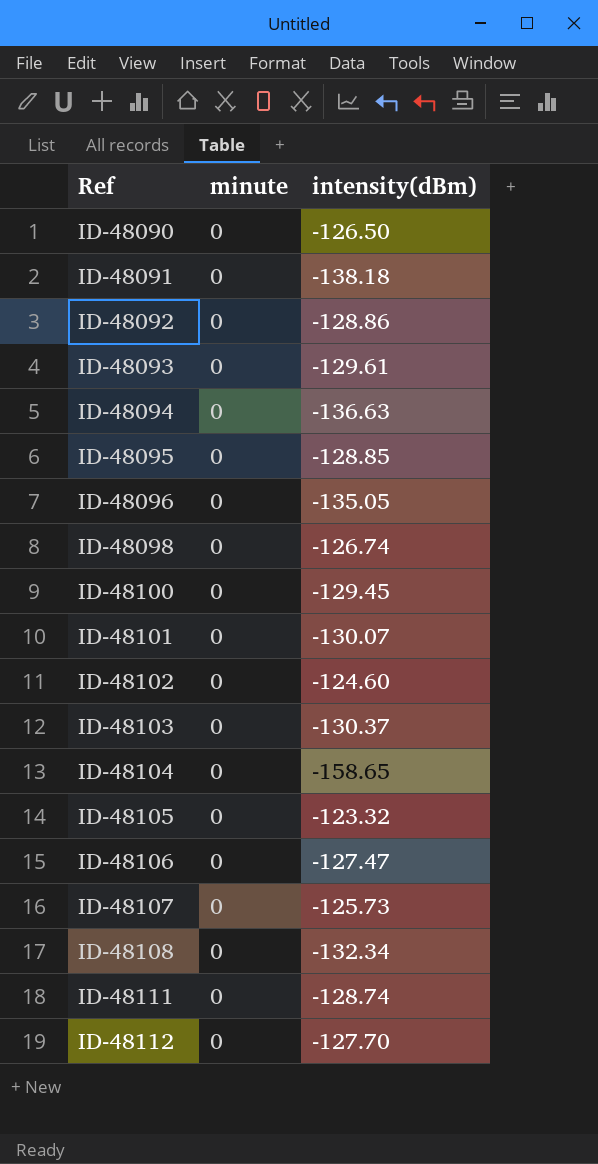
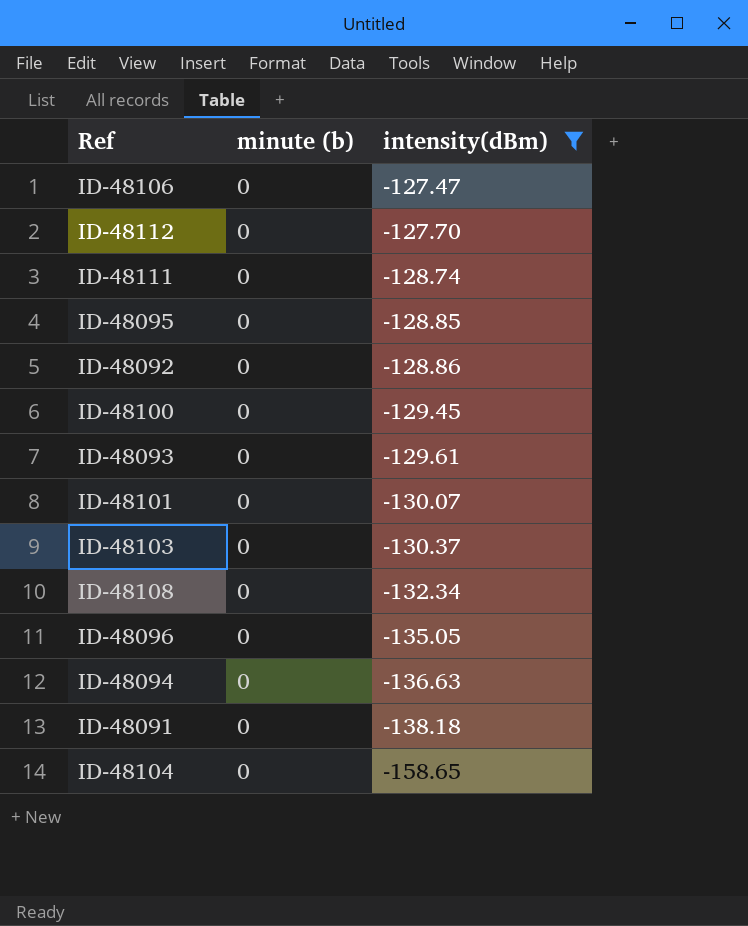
filter: none -> intensity(dBm) <= -127.47
row order: Ref ascending -> intensity(dBm) descending
column name: minute -> minute (b)

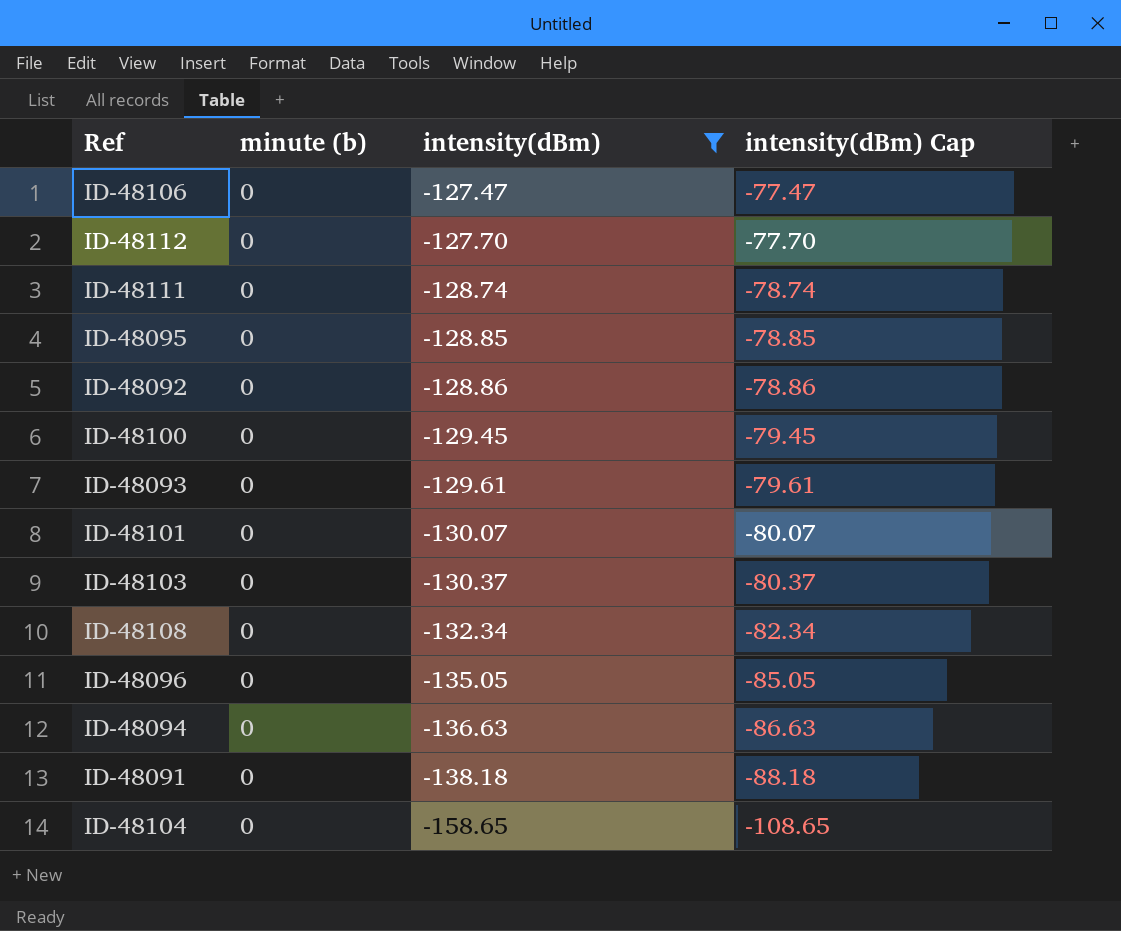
column intensity(dBm) Cap | formula: none -> [intensity(dBm)] + 50

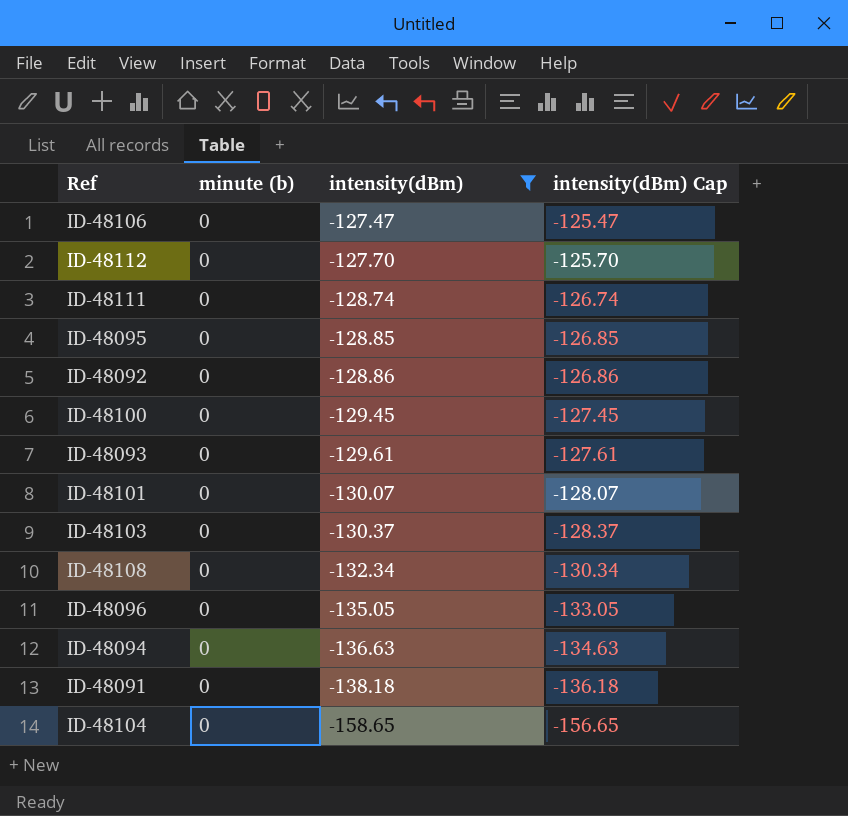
column intensity(dBm) Cap | formula: [intensity(dBm)] + 50 -> [intensity(dBm)] + 2

